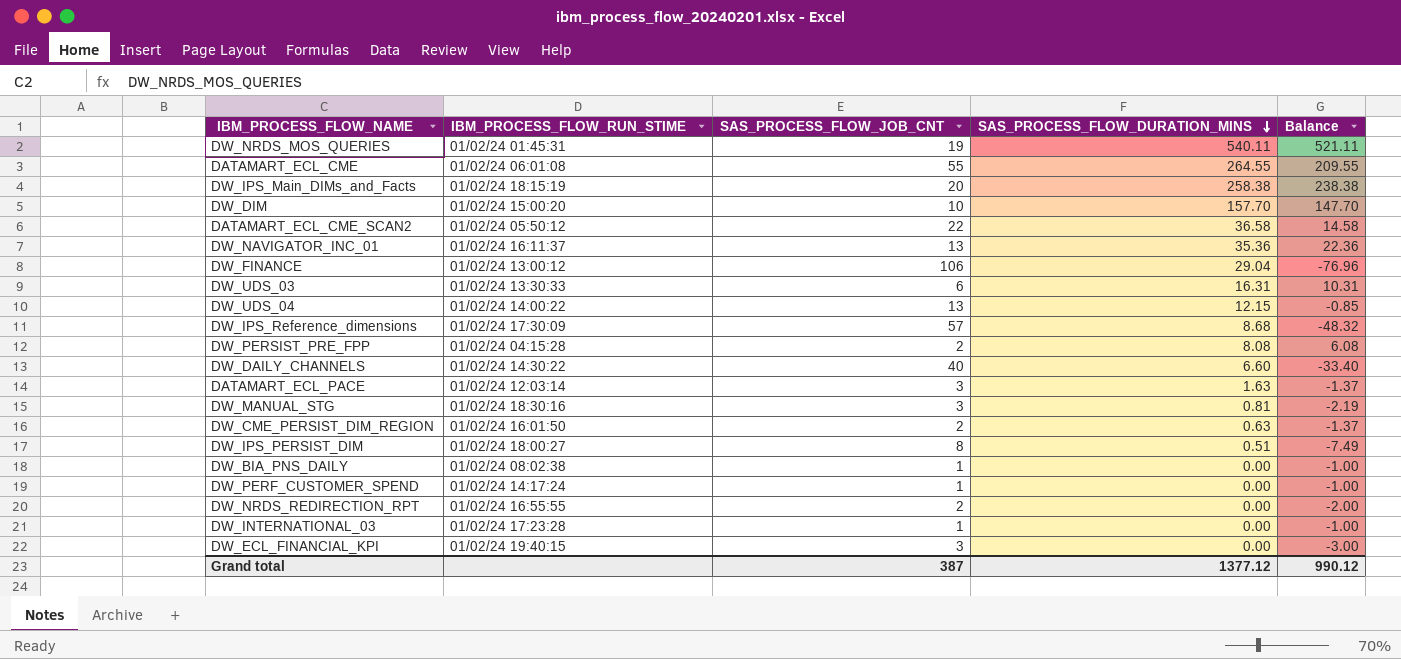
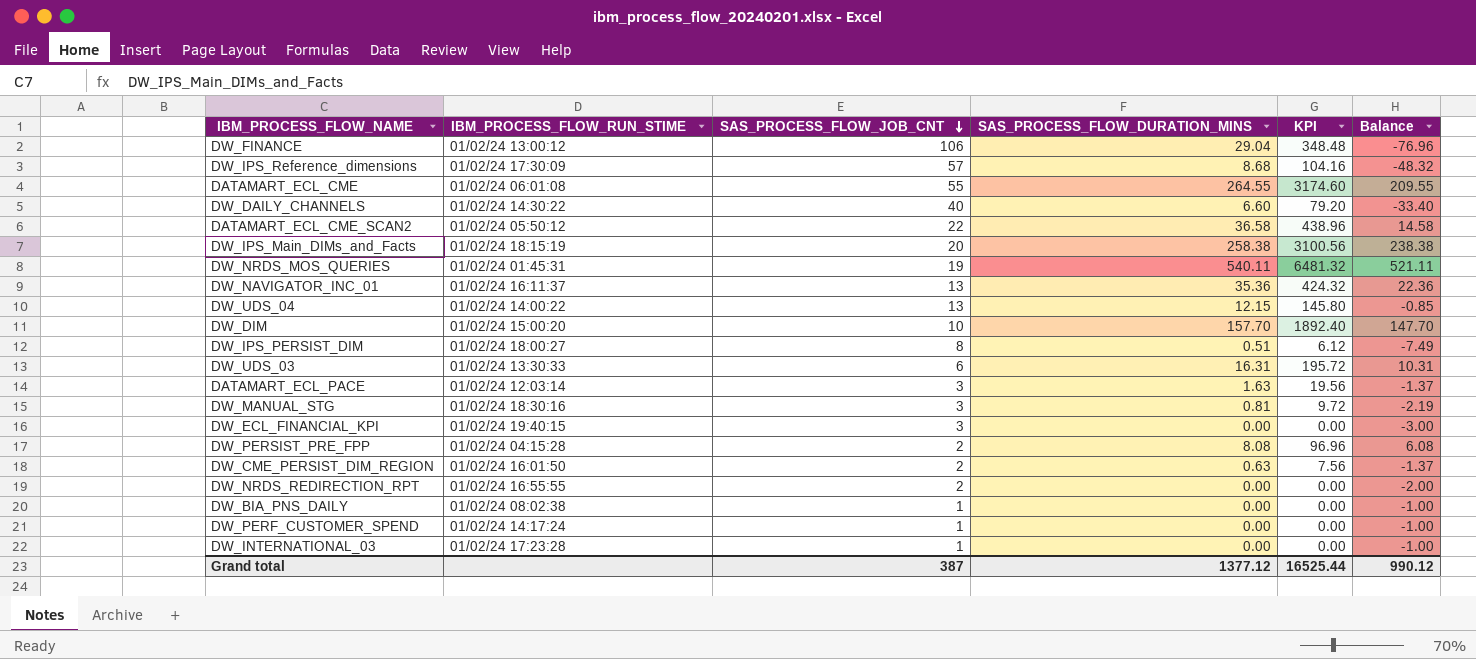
row order: SAS_PROCESS_FLOW_DURATION_MINS descending -> SAS_PROCESS_FLOW_JOB_CNT descending
column KPI | formula: none -> [SAS_PROCESS_FLOW_DURATION_MINS] * 12

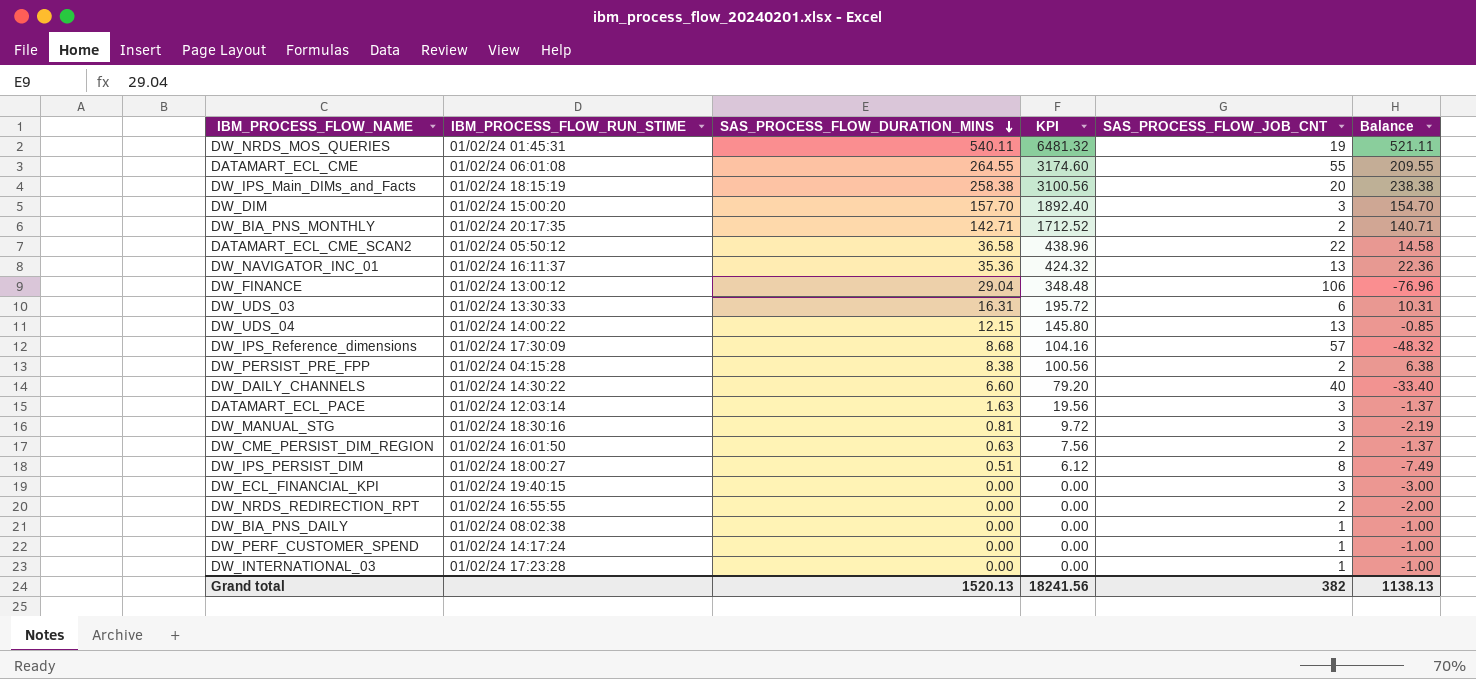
row order: SAS_PROCESS_FLOW_JOB_CNT descending -> SAS_PROCESS_FLOW_DURATION_MINS descending
column SAS_PROCESS_FLOW_JOB_CNT | position: 3 -> 5
DW_DIM | SAS_PROCESS_FLOW_JOB_CNT: 10 -> 3
DW_DIM | Balance: 147.70 -> 154.70
row DW_BIA_PNS_MONTHLY: none -> 01/02/24 20:17:35 | 142.71 | 1712.52 | 2 | 140.71
DW_PERSIST_PRE_FPP | SAS_PROCESS_FLOW_DURATION_MINS: 8.08 -> 8.38
DW_PERSIST_PRE_FPP | KPI: 96.96 -> 100.56
DW_PERSIST_PRE_FPP | Balance: 6.08 -> 6.38
Grand total | SAS_PROCESS_FLOW_DURATION_MINS: 1377.12 -> 1520.13
Grand total | KPI: 16525.44 -> 18241.56
Grand total | SAS_PROCESS_FLOW_JOB_CNT: 387 -> 382
Grand total | Balance: 990.12 -> 1138.13

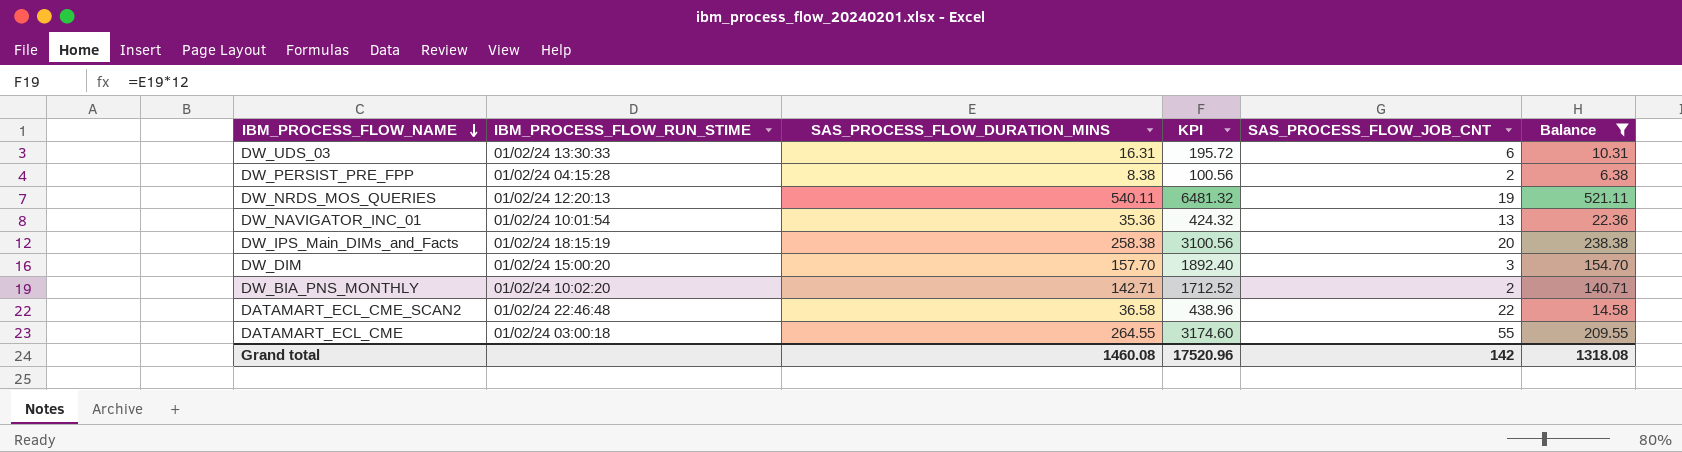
filter: none -> Balance >= 6.38
row order: SAS_PROCESS_FLOW_DURATION_MINS descending -> IBM_PROCESS_FLOW_NAME descending
DW_NRDS_MOS_QUERIES | IBM_PROCESS_FLOW_RUN_STIME: 01/02/24 01:45:31 -> 01/02/24 12:20:13
DW_NAVIGATOR_INC_01 | IBM_PROCESS_FLOW_RUN_STIME: 01/02/24 16:11:37 -> 01/02/24 10:01:54
DW_BIA_PNS_MONTHLY | IBM_PROCESS_FLOW_RUN_STIME: 01/02/24 20:17:35 -> 01/02/24 10:02:20
DATAMART_ECL_CME_SCAN2 | IBM_PROCESS_FLOW_RUN_STIME: 01/02/24 05:50:12 -> 01/02/24 22:46:48
DATAMART_ECL_CME | IBM_PROCESS_FLOW_RUN_STIME: 01/02/24 06:01:08 -> 01/02/24 03:00:18
Grand total | SAS_PROCESS_FLOW_DURATION_MINS: 1520.13 -> 1460.08
Grand total | KPI: 18241.56 -> 17520.96
Grand total | SAS_PROCESS_FLOW_JOB_CNT: 382 -> 142
Grand total | Balance: 1138.13 -> 1318.08

